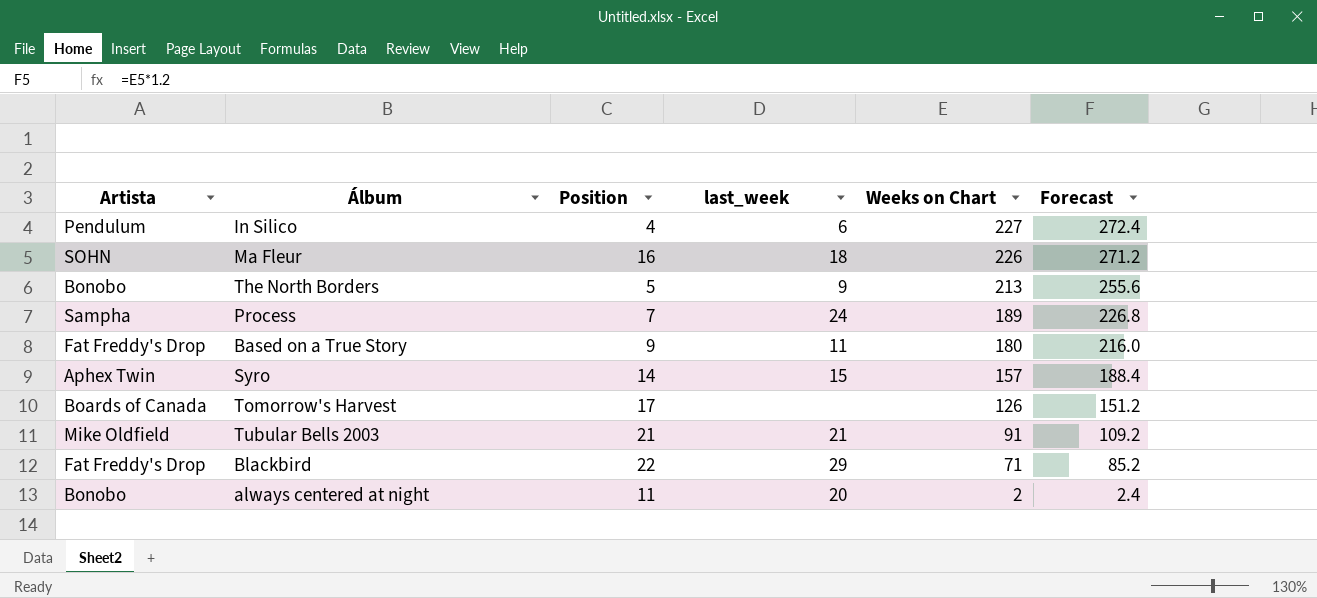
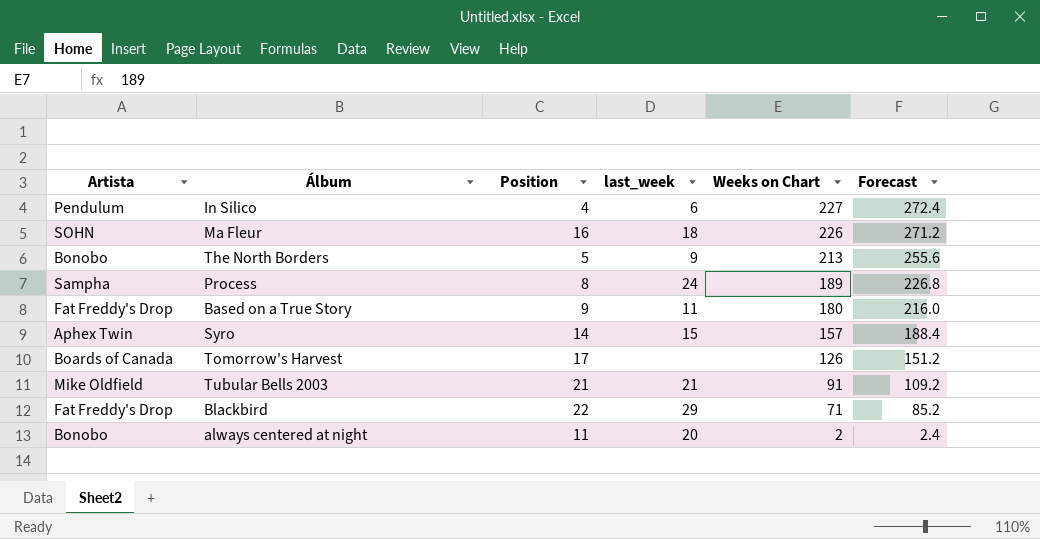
Process | Position: 7 -> 8

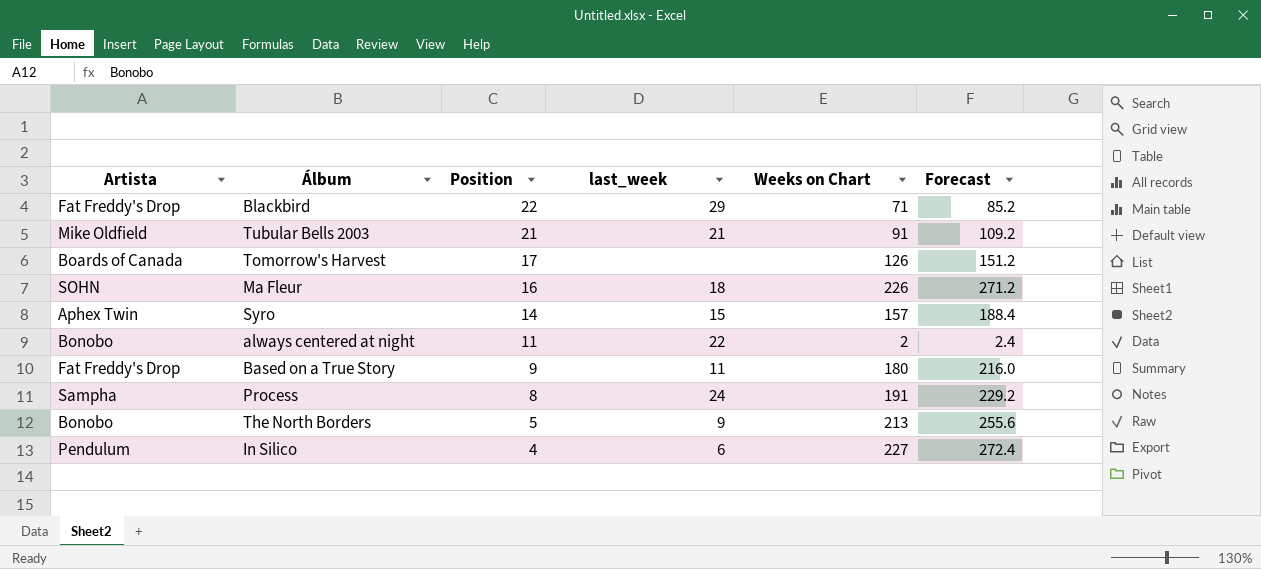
row order: Weeks on Chart descending -> Position descending
always centered at night | last_week: 20 -> 22
Process | Weeks on Chart: 189 -> 191
Process | Forecast: 226.8 -> 229.2

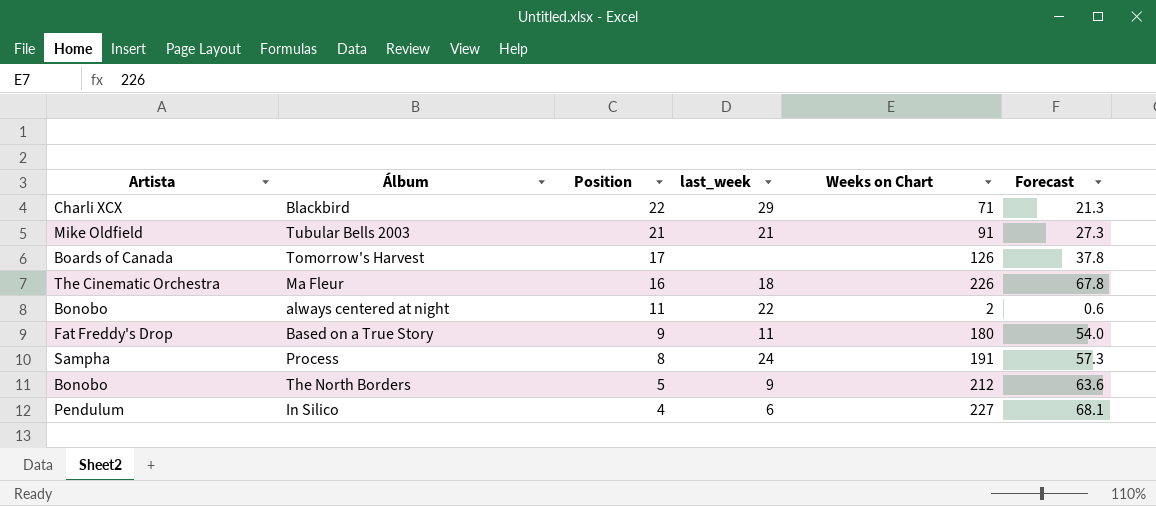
column Forecast | formula: [Weeks on Chart] * 1.2 -> [Weeks on Chart] * 0.3
row Syro: Aphex Twin | 14 | 15 | 157 | 188.4 -> none
Blackbird | Artista: Fat Freddy's Drop -> Charli XCX
Ma Fleur | Artista: SOHN -> The Cinematic Orchestra
The North Borders | Weeks on Chart: 213 -> 212

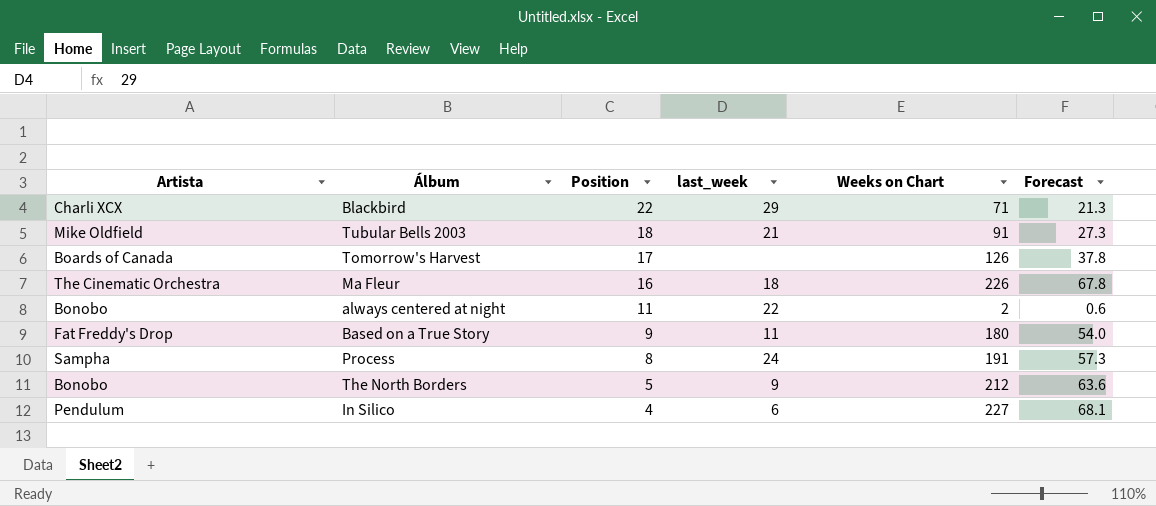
Tubular Bells 2003 | Position: 21 -> 18

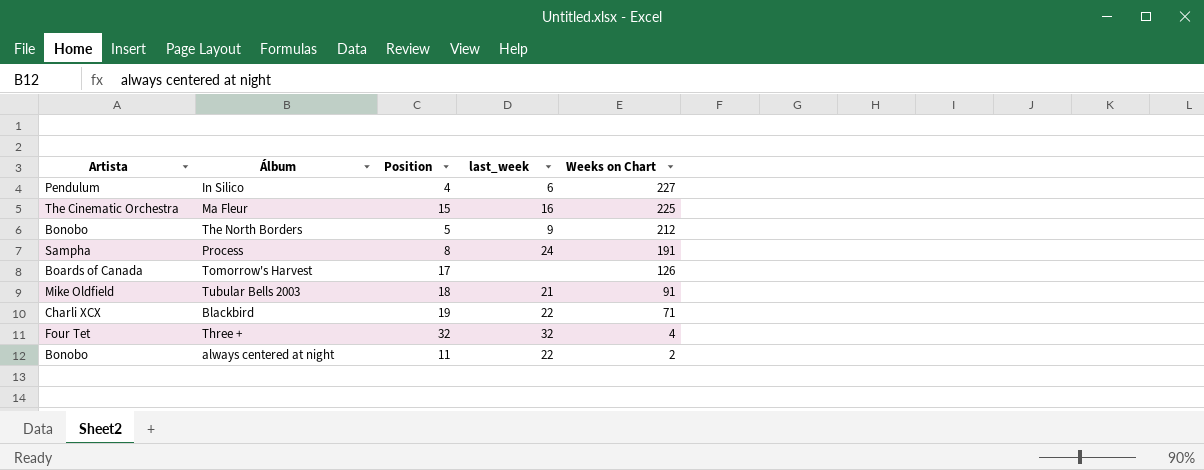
row order: Position descending -> Weeks on Chart descending
column Forecast | formula: [Weeks on Chart] * 0.3 -> none
row Based on a True Story: Fat Freddy's Drop | 9 | 11 | 180 | 54.0 -> none
Ma Fleur | Position: 16 -> 15
Ma Fleur | last_week: 18 -> 16
Ma Fleur | Weeks on Chart: 226 -> 225
Blackbird | Position: 22 -> 19
Blackbird | last_week: 29 -> 22
row Three +: none -> Four Tet | 32 | 32 | 4

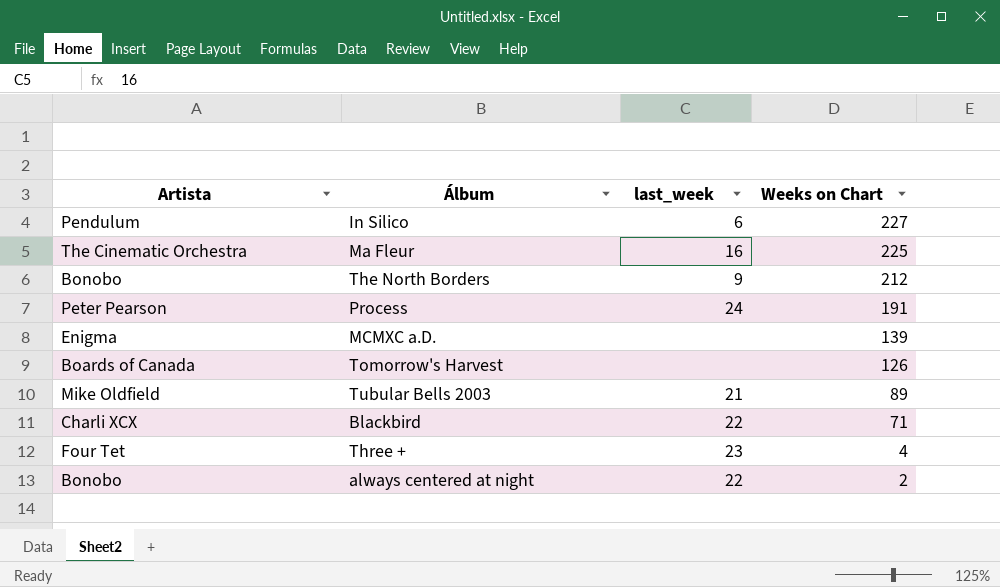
column Position | position: 3 -> none
Process | Artista: Sampha -> Peter Pearson
row MCMXC a.D.: none -> Enigma | none | 139
Tubular Bells 2003 | Weeks on Chart: 91 -> 89
Three + | last_week: 32 -> 23

